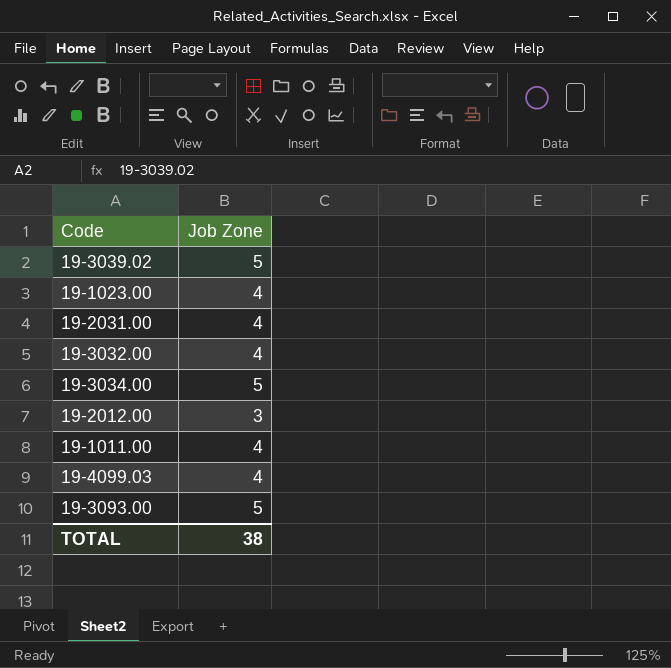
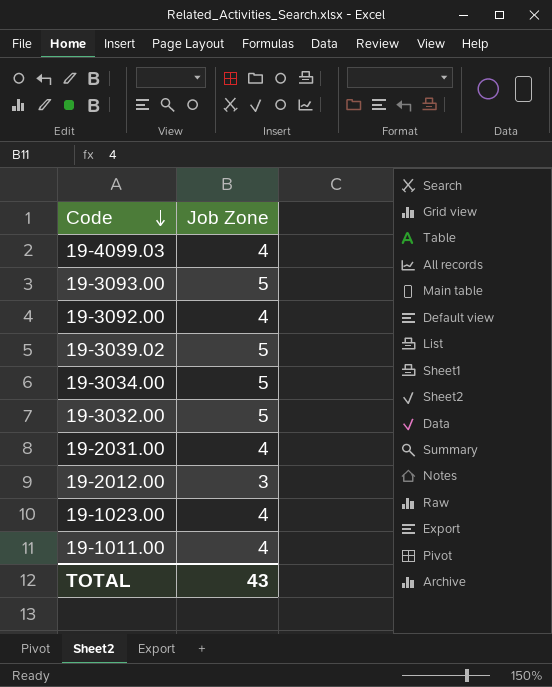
row order: none -> Code descending
row 19-3092.00: none -> 4
19-3032.00 | Job Zone: 4 -> 5
TOTAL | Job Zone: 38 -> 43

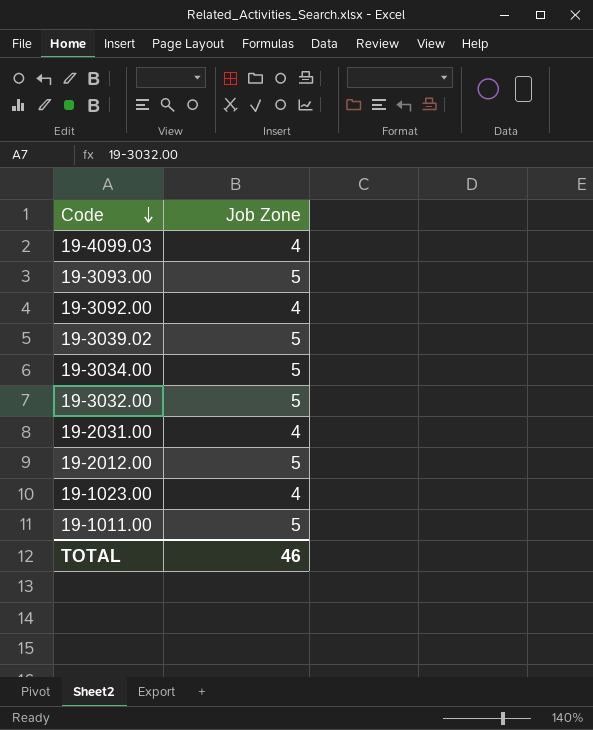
19-2012.00 | Job Zone: 3 -> 5
19-1011.00 | Job Zone: 4 -> 5
TOTAL | Job Zone: 43 -> 46

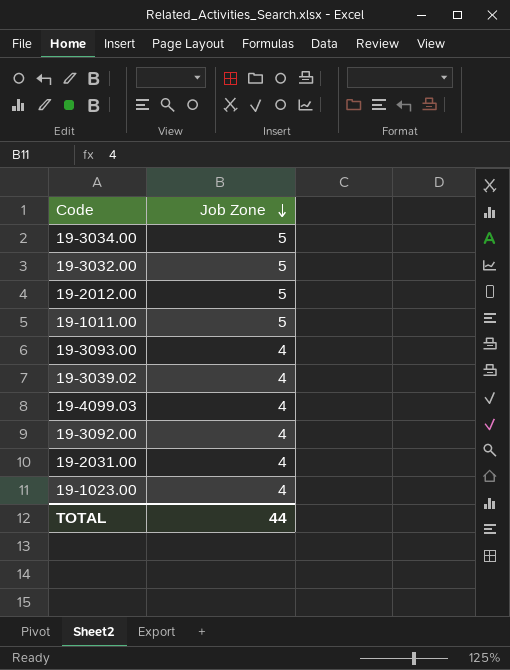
row order: Code descending -> Job Zone descending
19-3093.00 | Job Zone: 5 -> 4
19-3039.02 | Job Zone: 5 -> 4
TOTAL | Job Zone: 46 -> 44

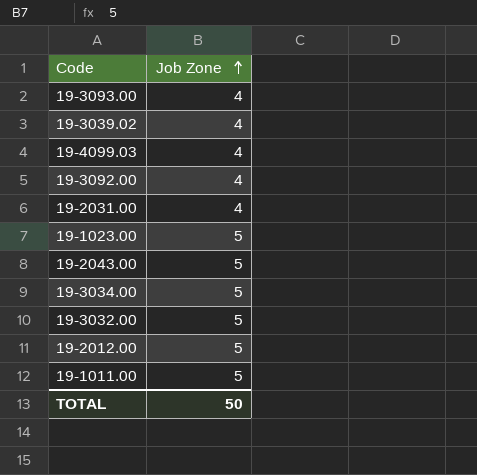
row order: Job Zone descending -> Job Zone ascending
19-1023.00 | Job Zone: 4 -> 5
row 19-2043.00: none -> 5
TOTAL | Job Zone: 44 -> 50

